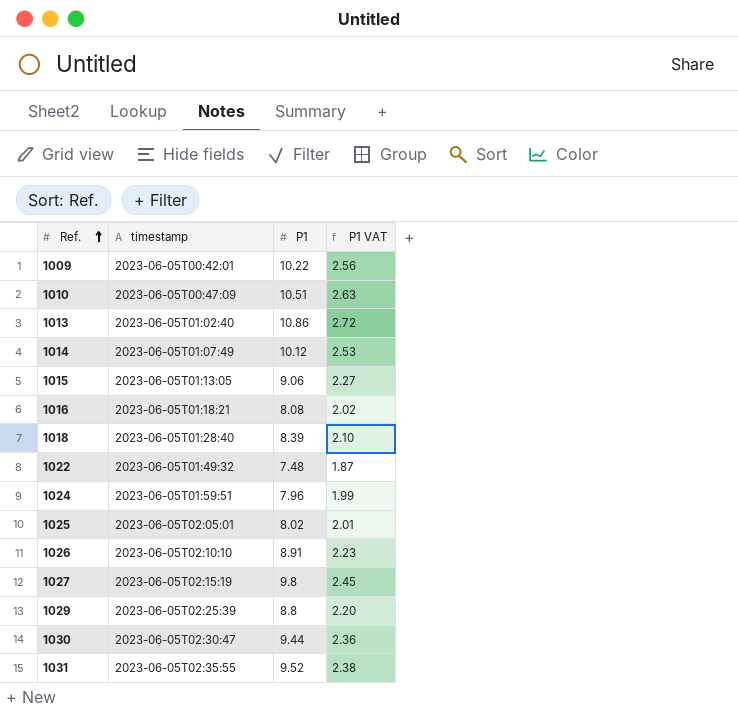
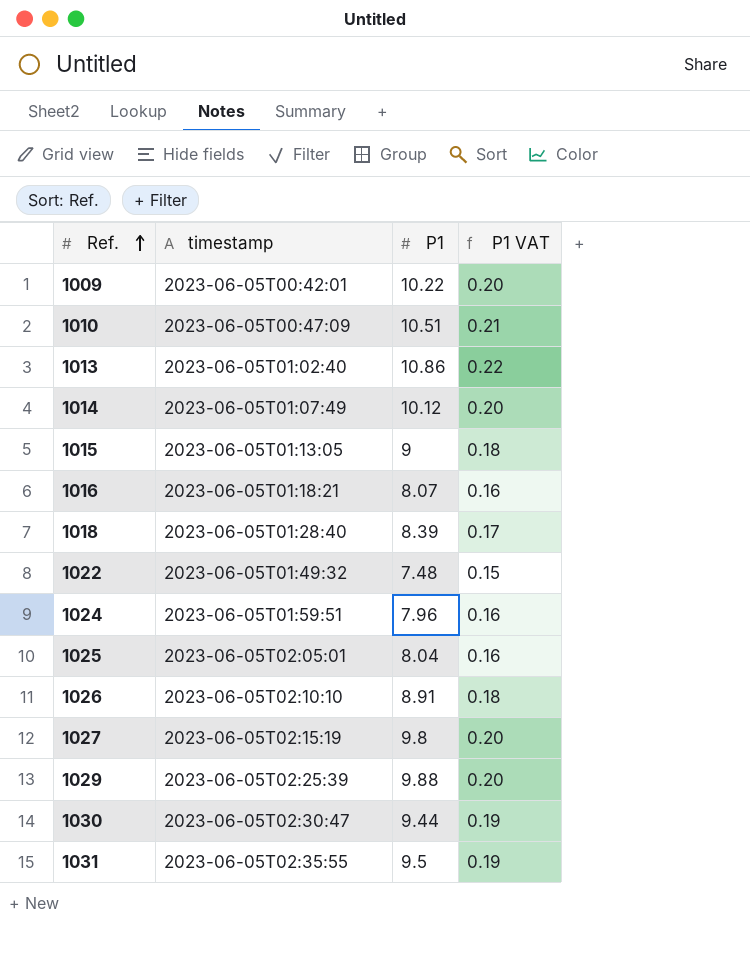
column P1 VAT | formula: [P1] * 0.25 -> [P1] * 0.02
1015 | P1: 9.06 -> 9
1016 | P1: 8.08 -> 8.07
1025 | P1: 8.02 -> 8.04
1029 | P1: 8.8 -> 9.88
1031 | P1: 9.52 -> 9.5

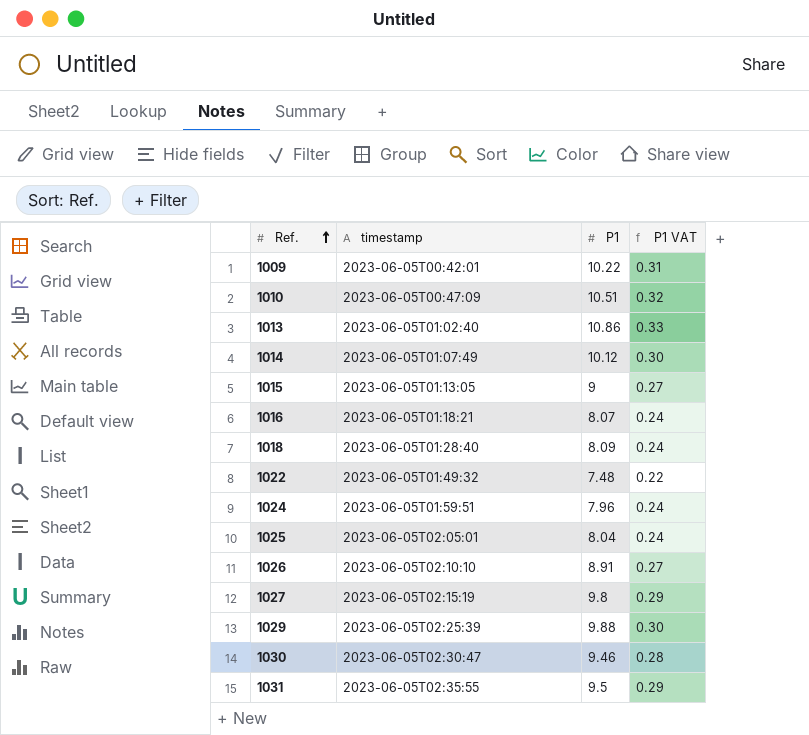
column P1 VAT | formula: [P1] * 0.02 -> [P1] * 0.03
1018 | P1: 8.39 -> 8.09
1030 | P1: 9.44 -> 9.46

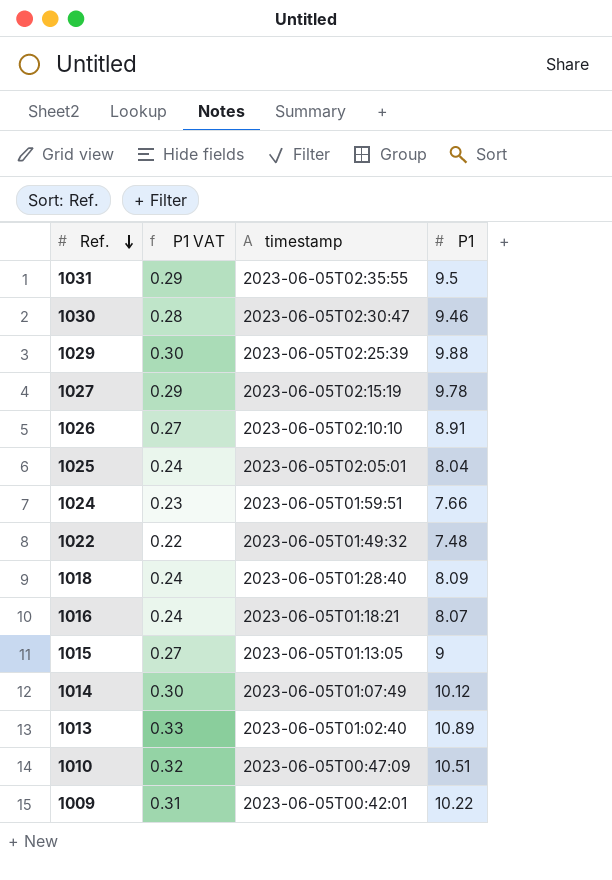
row order: Ref. ascending -> Ref. descending
column P1 VAT | position: 4 -> 2
1027 | P1: 9.8 -> 9.78
1024 | P1 VAT: 0.24 -> 0.23
1024 | P1: 7.96 -> 7.66
1013 | P1: 10.86 -> 10.89

